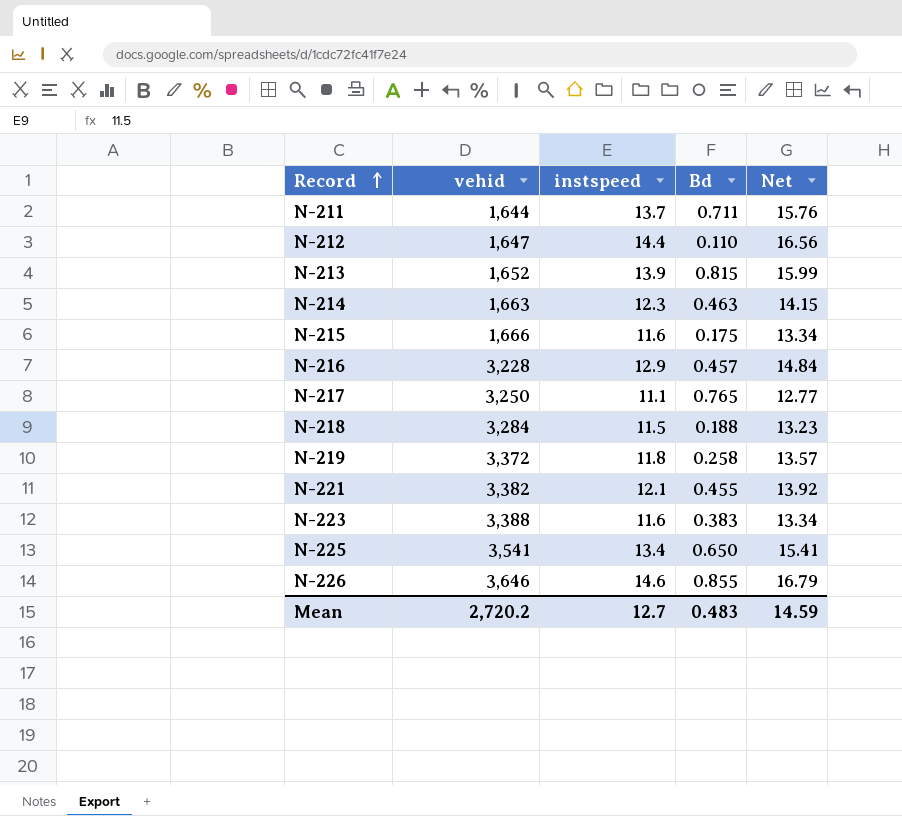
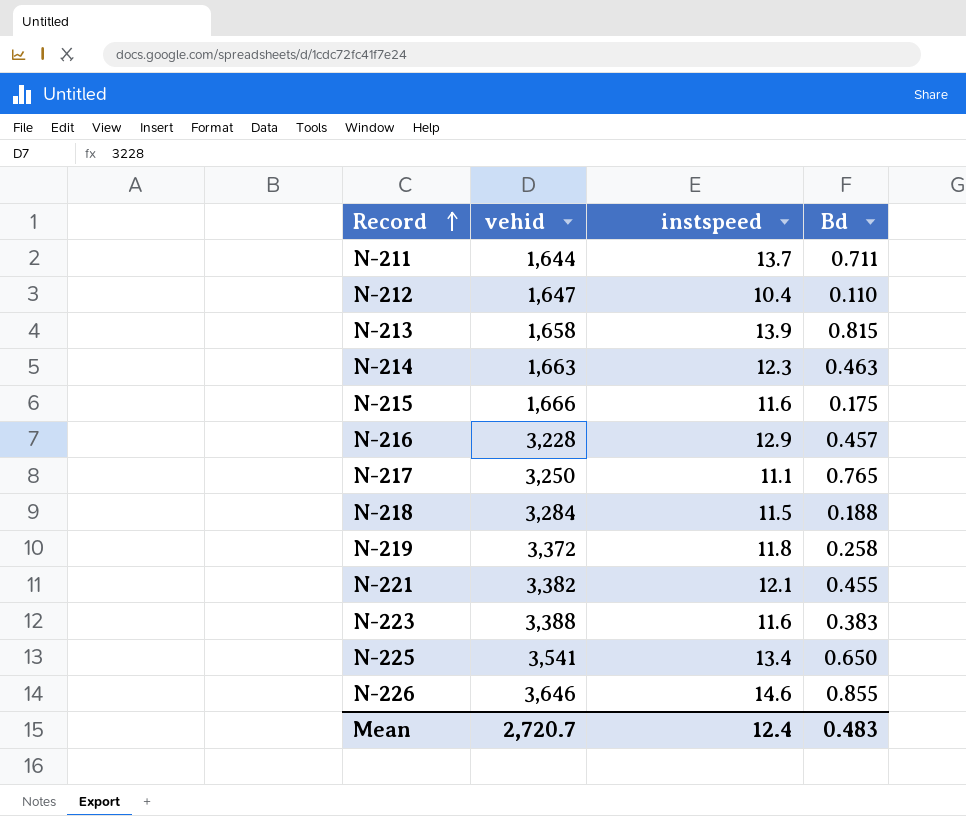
column Net | formula: [instspeed] * 1.15 -> none
N-212 | instspeed: 14.4 -> 10.4
N-213 | vehid: 1,652 -> 1,658
Mean | vehid: 2,720.2 -> 2,720.7
Mean | instspeed: 12.7 -> 12.4

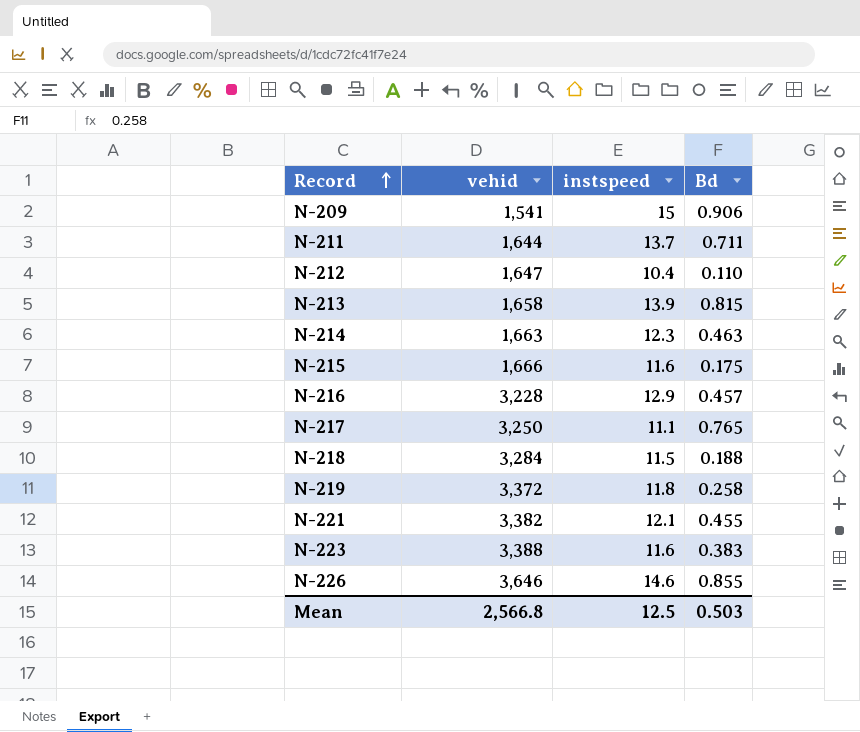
row N-225: 3,541 | 13.4 | 0.650 -> none
row N-209: none -> 1,541 | 15 | 0.906
Mean | vehid: 2,720.7 -> 2,566.8
Mean | instspeed: 12.4 -> 12.5
Mean | Bd: 0.483 -> 0.503

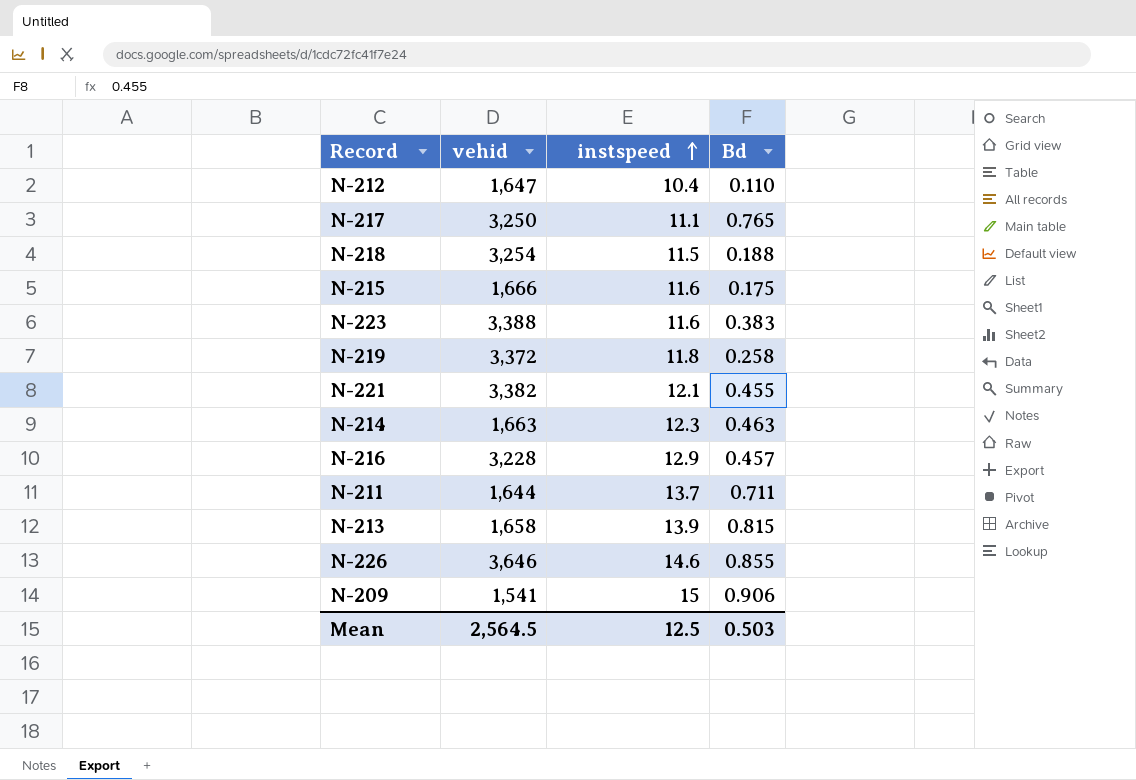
row order: Record ascending -> instspeed ascending
N-218 | vehid: 3,284 -> 3,254
Mean | vehid: 2,566.8 -> 2,564.5

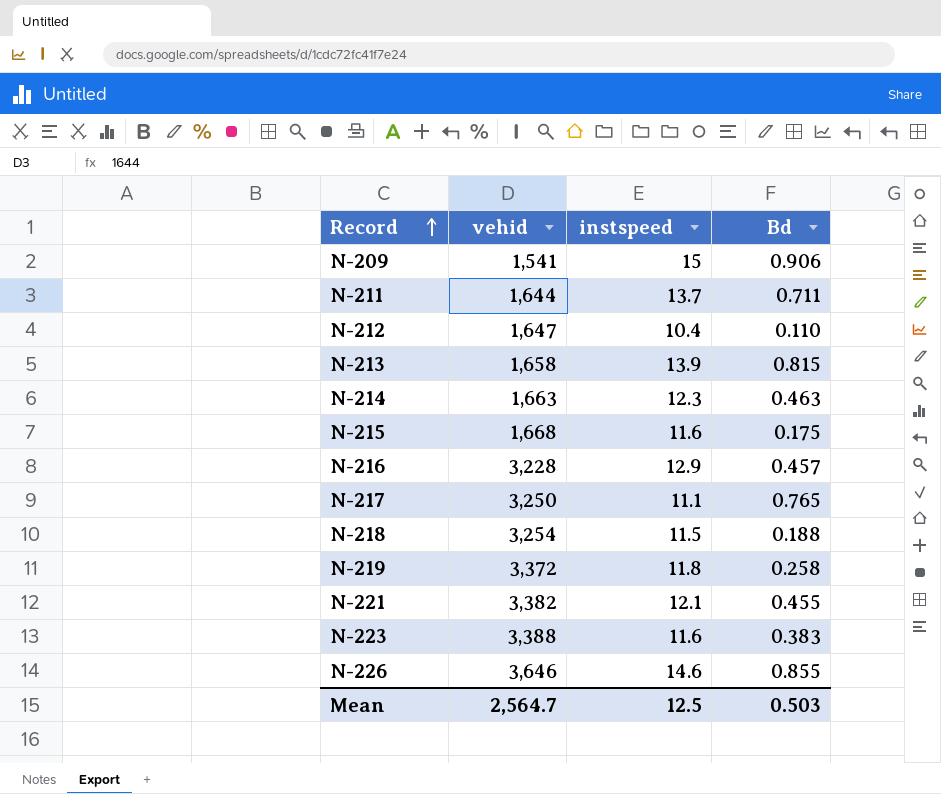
row order: instspeed ascending -> Record ascending
N-215 | vehid: 1,666 -> 1,668
Mean | vehid: 2,564.5 -> 2,564.7

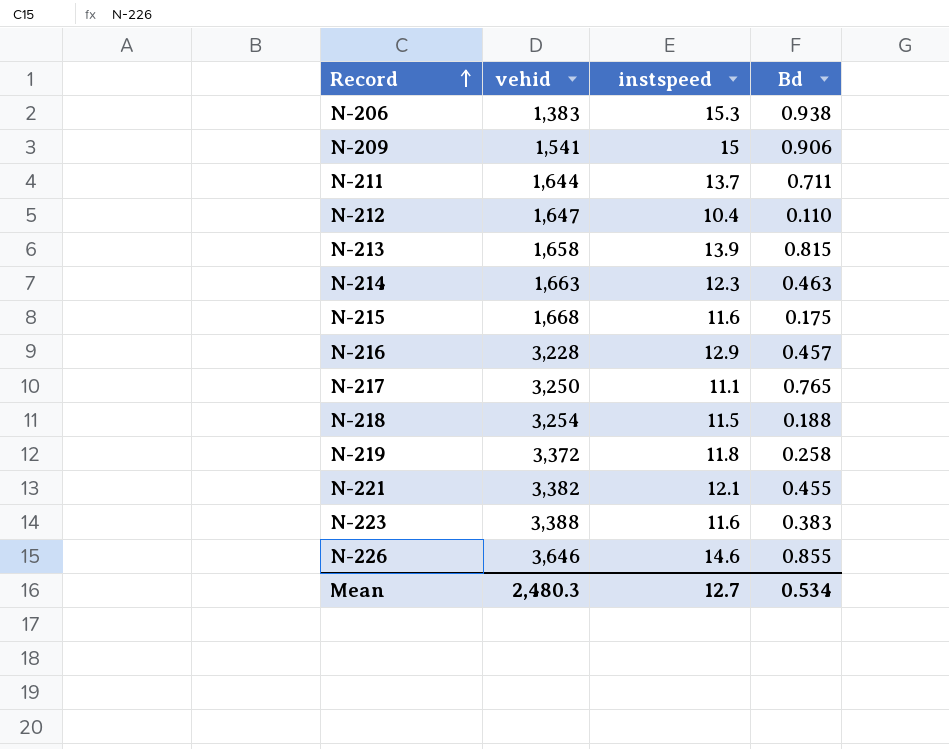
row N-206: none -> 1,383 | 15.3 | 0.938
Mean | vehid: 2,564.7 -> 2,480.3
Mean | instspeed: 12.5 -> 12.7
Mean | Bd: 0.503 -> 0.534

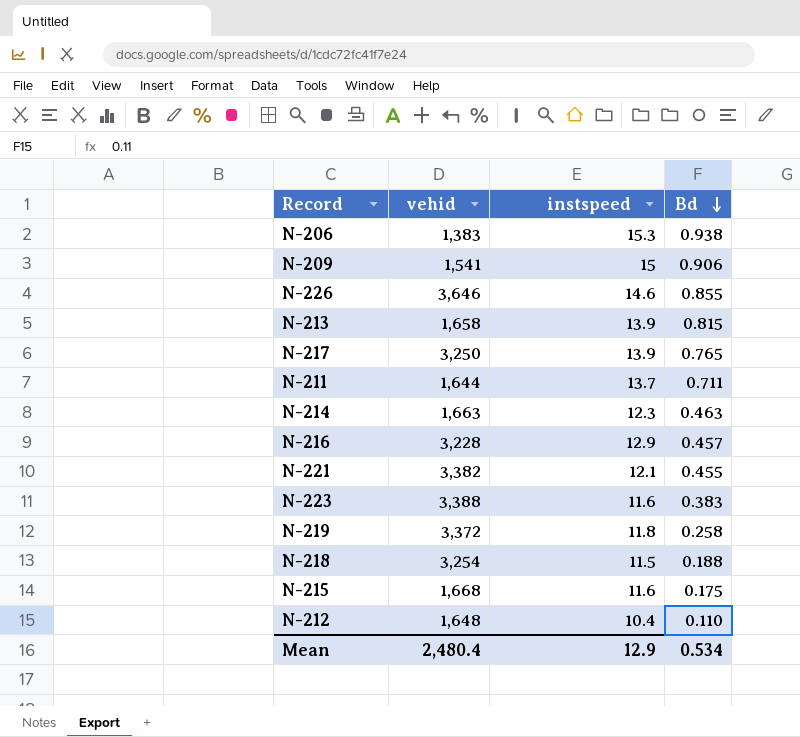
row order: Record ascending -> Bd descending
N-217 | instspeed: 11.1 -> 13.9
N-212 | vehid: 1,647 -> 1,648
Mean | vehid: 2,480.3 -> 2,480.4
Mean | instspeed: 12.7 -> 12.9

